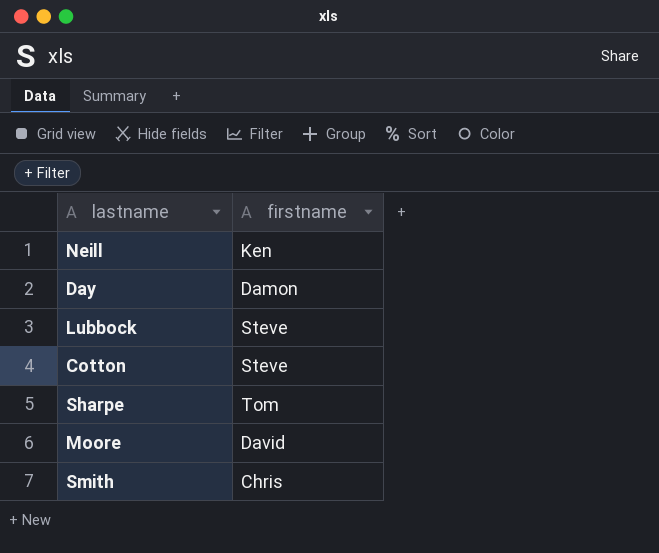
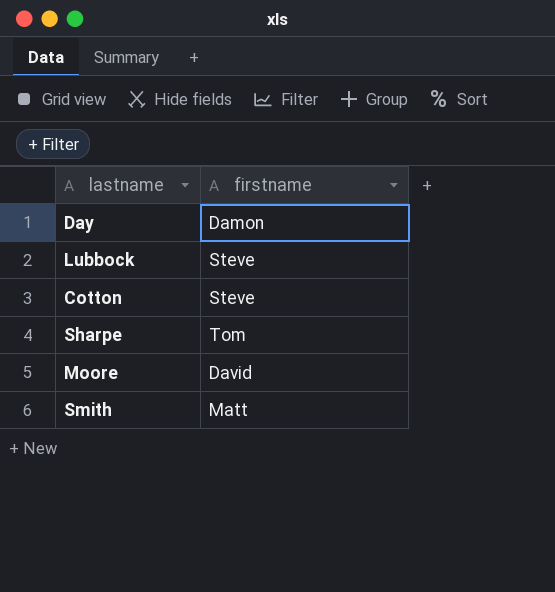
row Neill: Ken -> none
Smith | firstname: Chris -> Matt

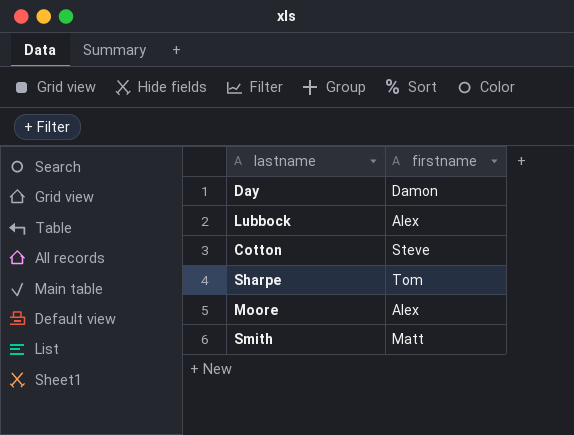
Lubbock | firstname: Steve -> Alex
Moore | firstname: David -> Alex

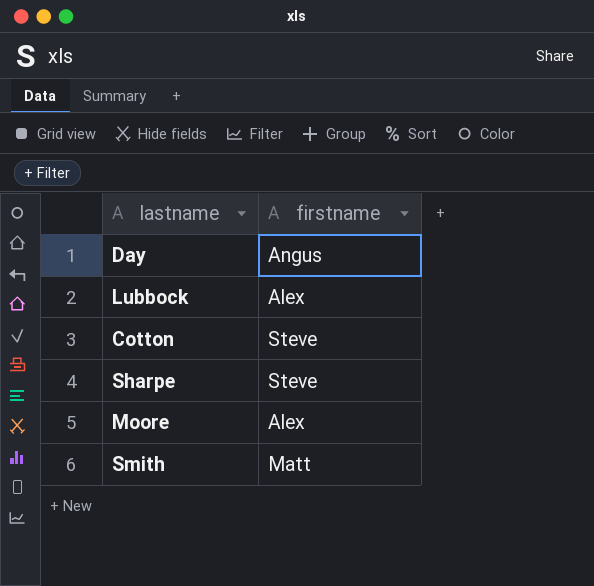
Day | firstname: Damon -> Angus
Sharpe | firstname: Tom -> Steve

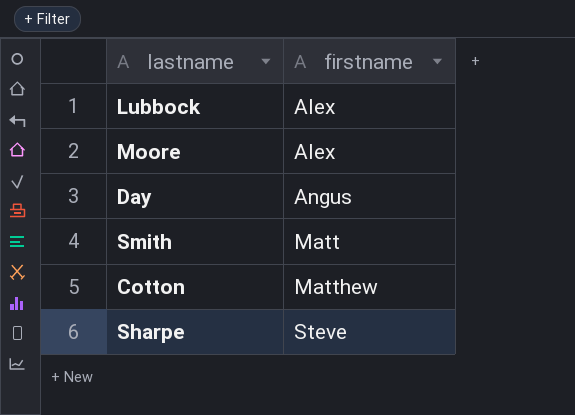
row order: none -> firstname ascending
Cotton | firstname: Steve -> Matthew

